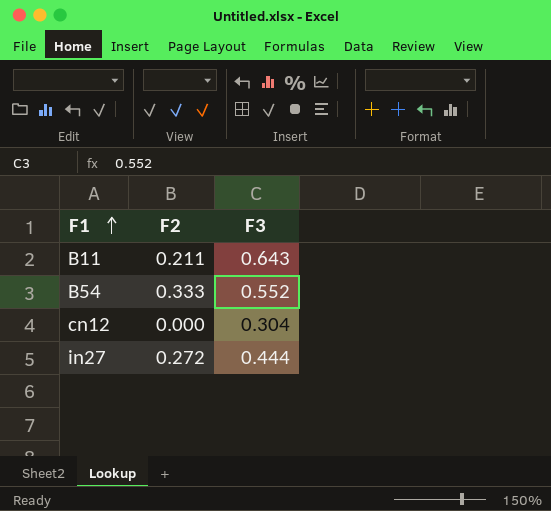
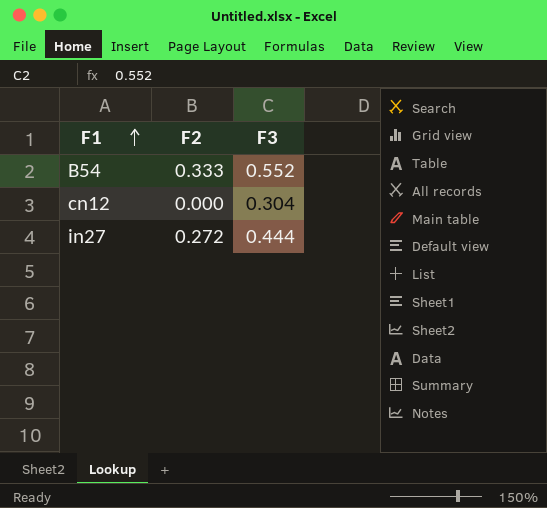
row B11: 0.211 | 0.643 -> none

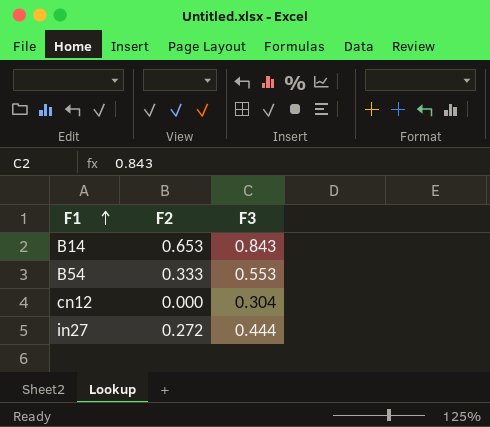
row B14: none -> 0.653 | 0.843
B54 | F3: 0.552 -> 0.553

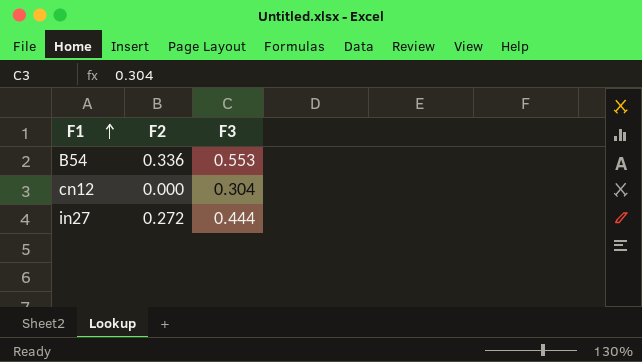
row B14: 0.653 | 0.843 -> none
B54 | F2: 0.333 -> 0.336

